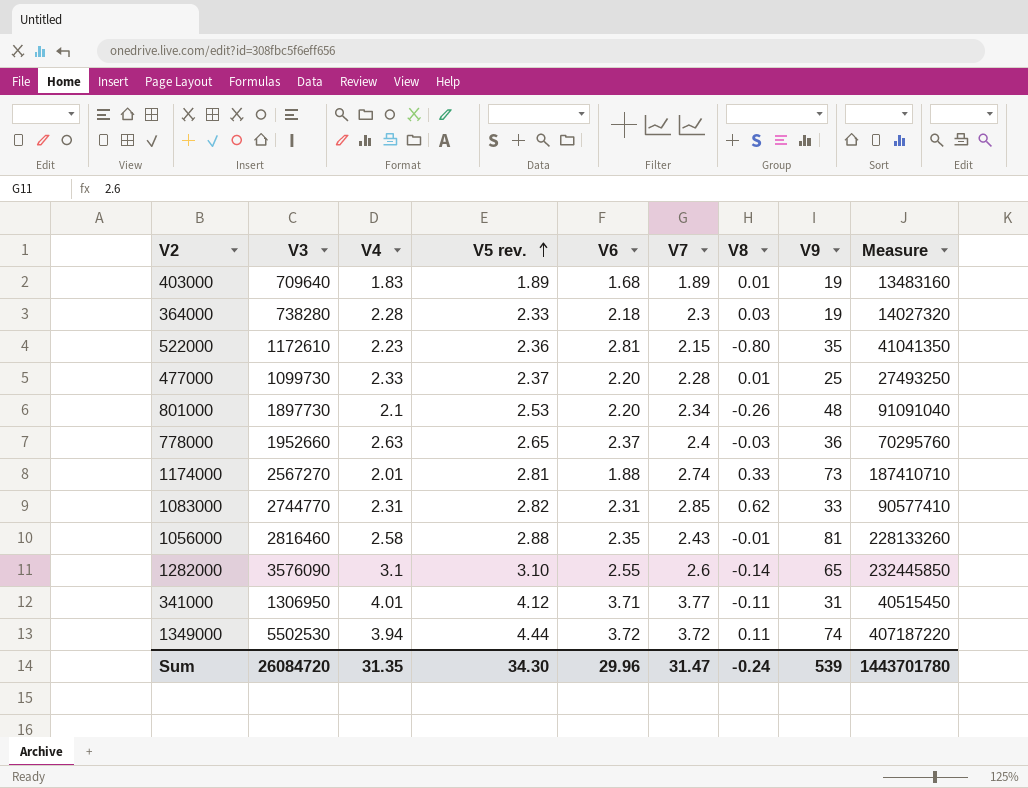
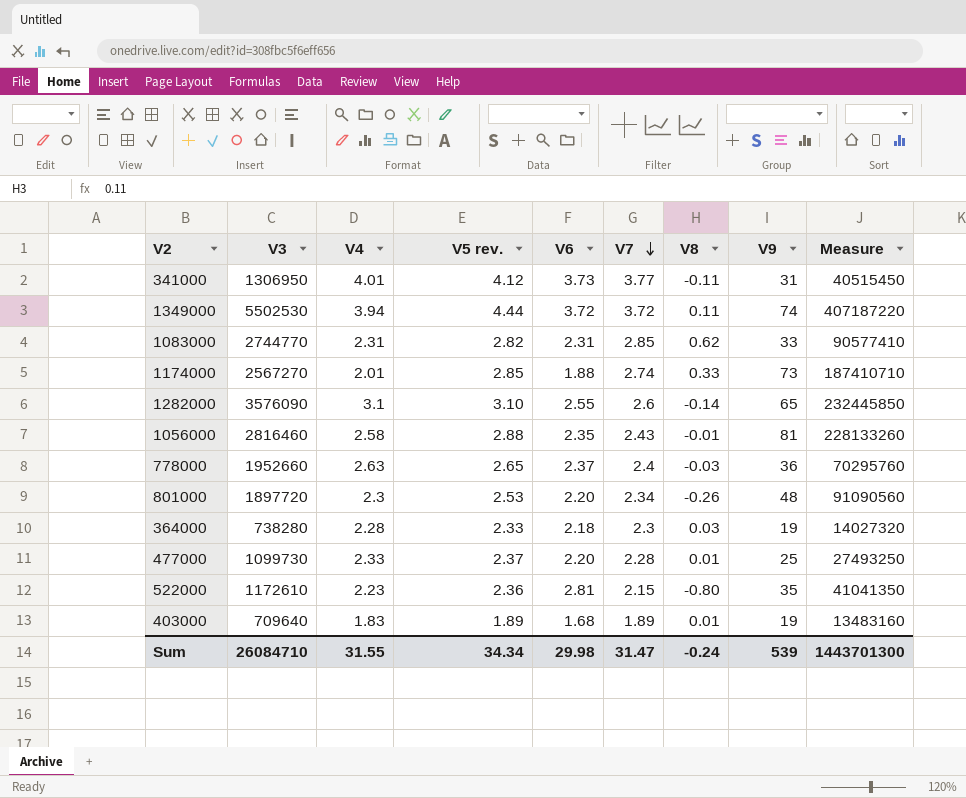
row order: V5 rev. ascending -> V7 descending
341000 | V6: 3.71 -> 3.73
1174000 | V5 rev.: 2.81 -> 2.85
801000 | V3: 1897730 -> 1897720
801000 | V4: 2.1 -> 2.3
801000 | Measure: 91091040 -> 91090560
Sum | V3: 26084720 -> 26084710
Sum | V4: 31.35 -> 31.55
Sum | V5 rev.: 34.30 -> 34.34
Sum | V6: 29.96 -> 29.98
Sum | Measure: 1443701780 -> 1443701300

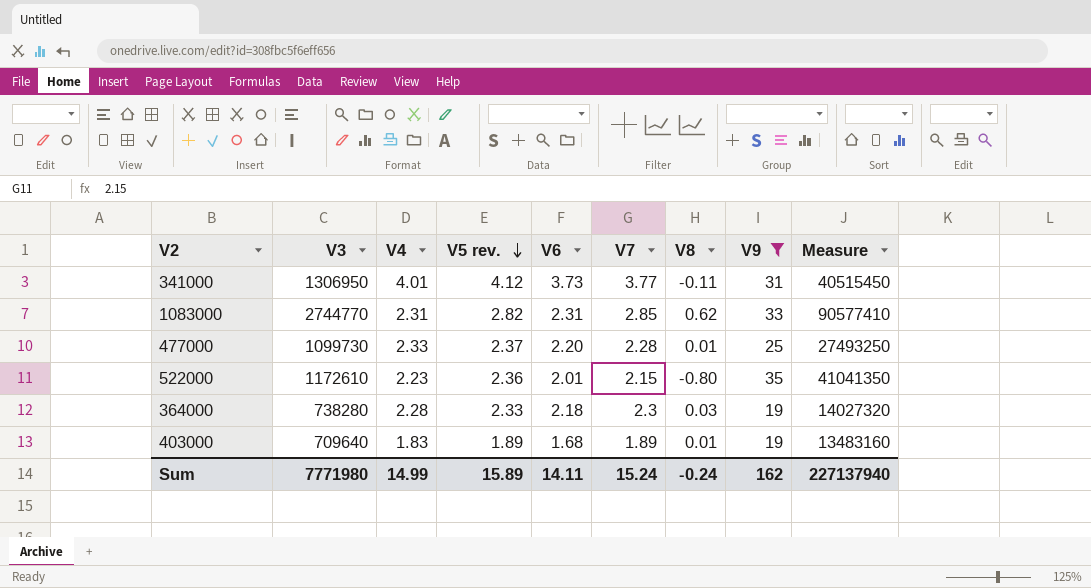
filter: none -> V9 <= 35
row order: V7 descending -> V5 rev. descending
522000 | V6: 2.81 -> 2.01
Sum | V3: 26084710 -> 7771980
Sum | V4: 31.55 -> 14.99
Sum | V5 rev.: 34.34 -> 15.89
Sum | V6: 29.98 -> 14.11
Sum | V7: 31.47 -> 15.24
Sum | V9: 539 -> 162
Sum | Measure: 1443701300 -> 227137940

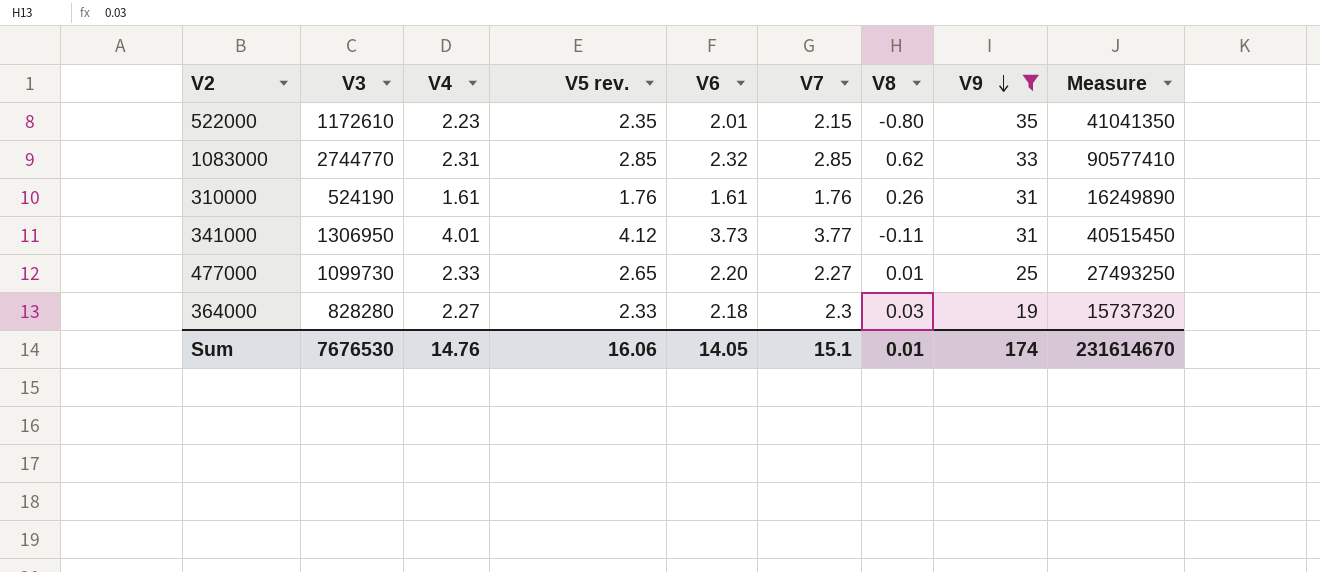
row order: V5 rev. descending -> V9 descending
row 403000: 709640 | 1.83 | 1.89 | 1.68 | 1.89 | 0.01 | 19 | 13483160 -> none
522000 | V5 rev.: 2.36 -> 2.35
1083000 | V5 rev.: 2.82 -> 2.85
1083000 | V6: 2.31 -> 2.32
row 310000: none -> 524190 | 1.61 | 1.76 | 1.61 | 1.76 | 0.26 | 31 | 16249890
477000 | V5 rev.: 2.37 -> 2.65
477000 | V7: 2.28 -> 2.27
364000 | V3: 738280 -> 828280
364000 | V4: 2.28 -> 2.27
364000 | Measure: 14027320 -> 15737320
Sum | V3: 7771980 -> 7676530
Sum | V4: 14.99 -> 14.76
Sum | V5 rev.: 15.89 -> 16.06
Sum | V6: 14.11 -> 14.05
Sum | V7: 15.24 -> 15.1
Sum | V8: -0.24 -> 0.01
Sum | V9: 162 -> 174
Sum | Measure: 227137940 -> 231614670

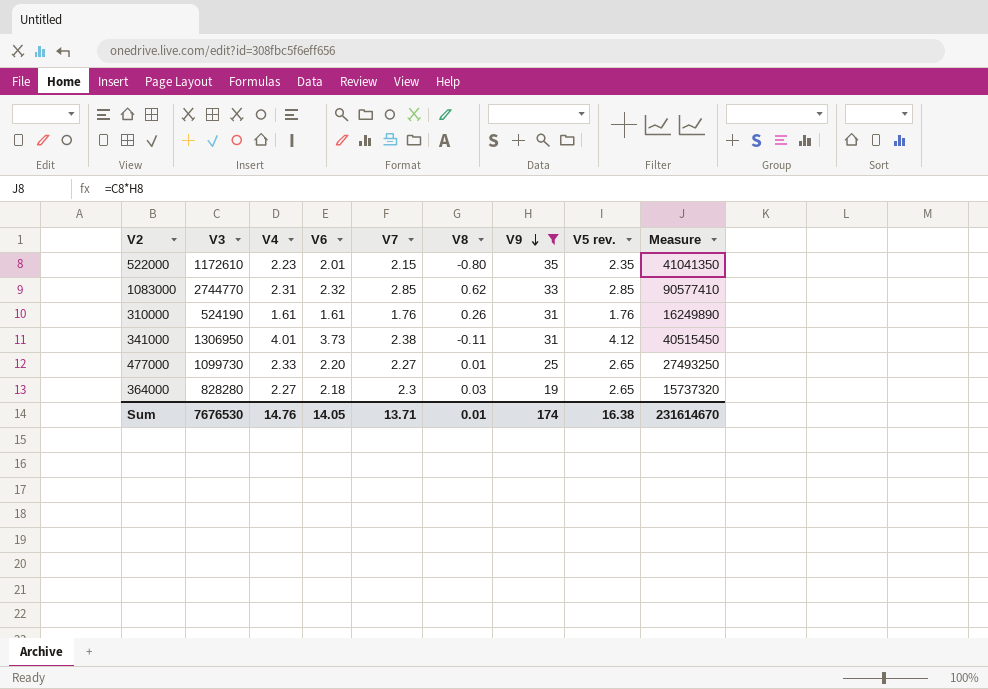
column V5 rev. | position: 4 -> 8
341000 | V7: 3.77 -> 2.38
364000 | V5 rev.: 2.33 -> 2.65
Sum | V7: 15.1 -> 13.71
Sum | V5 rev.: 16.06 -> 16.38

